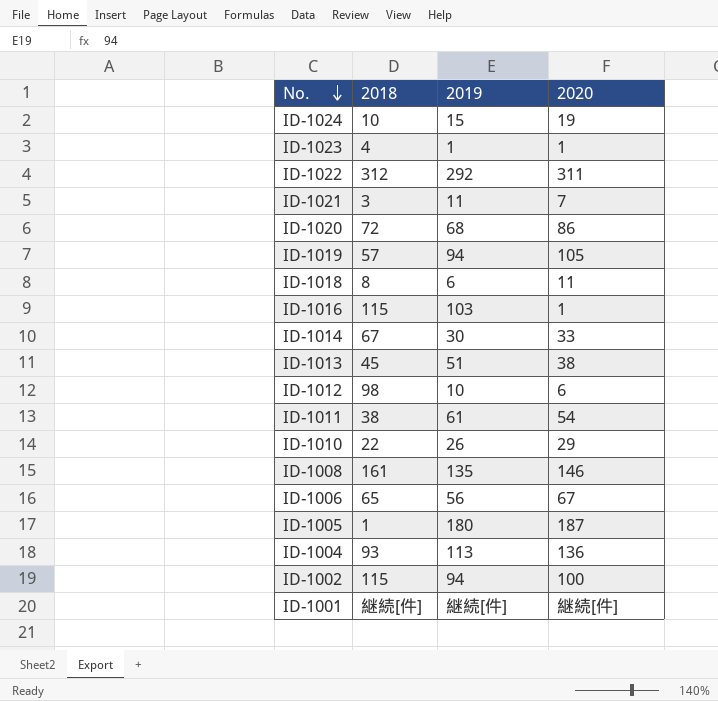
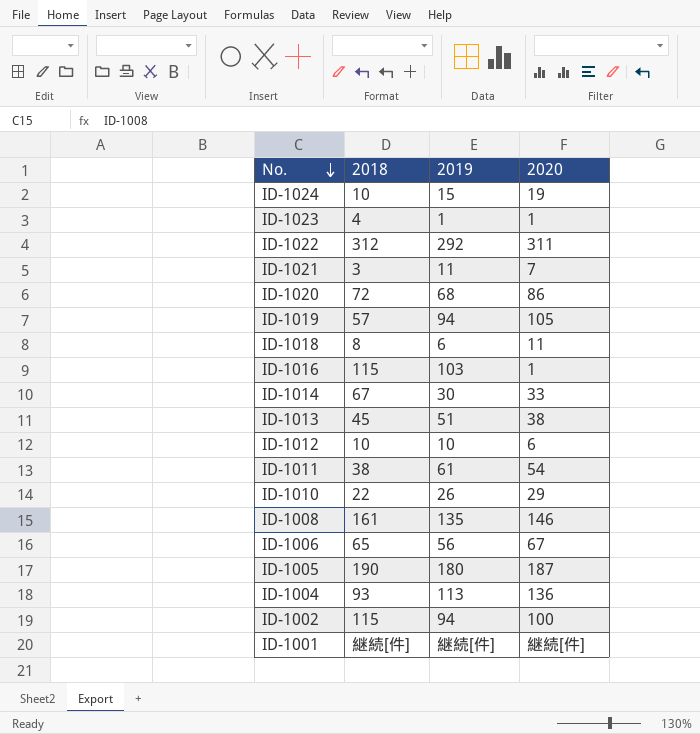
ID-1012 | 2018: 98 -> 10
ID-1005 | 2018: 1 -> 190

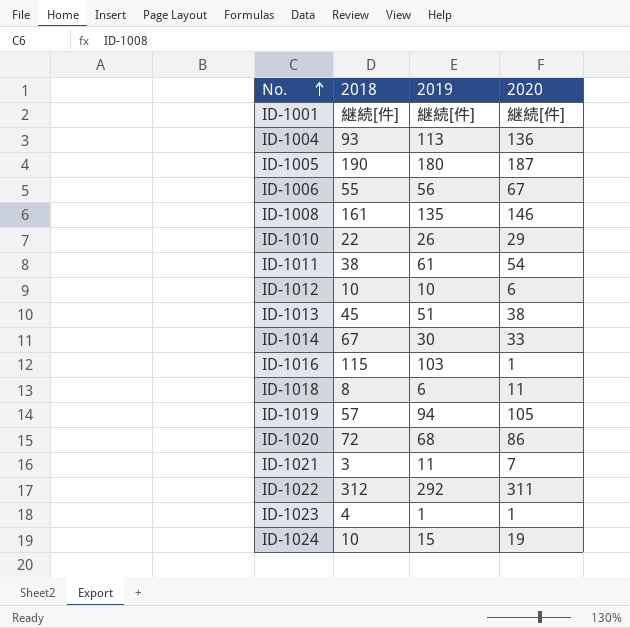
row order: No. descending -> No. ascending
row ID-1002: 115 | 94 | 100 -> none
ID-1006 | 2018: 65 -> 55

